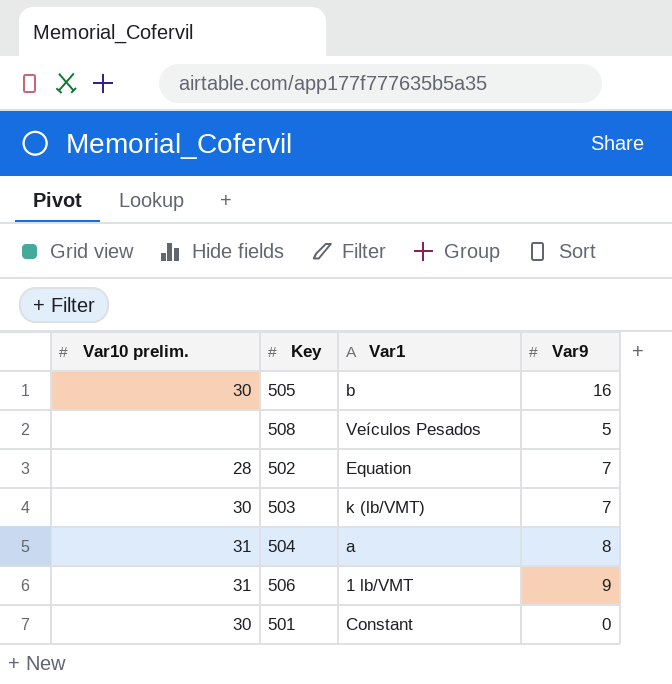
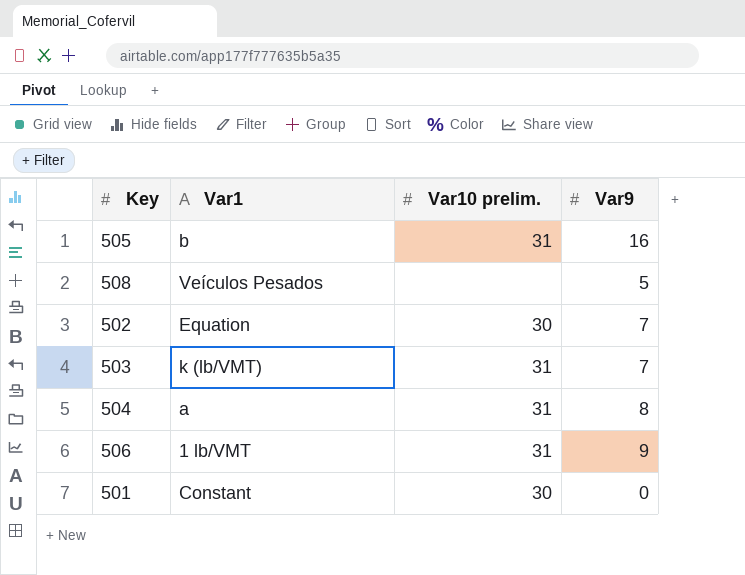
column Var10 prelim. | position: 1 -> 3
505 | Var10 prelim.: 30 -> 31
502 | Var10 prelim.: 28 -> 30
503 | Var10 prelim.: 30 -> 31

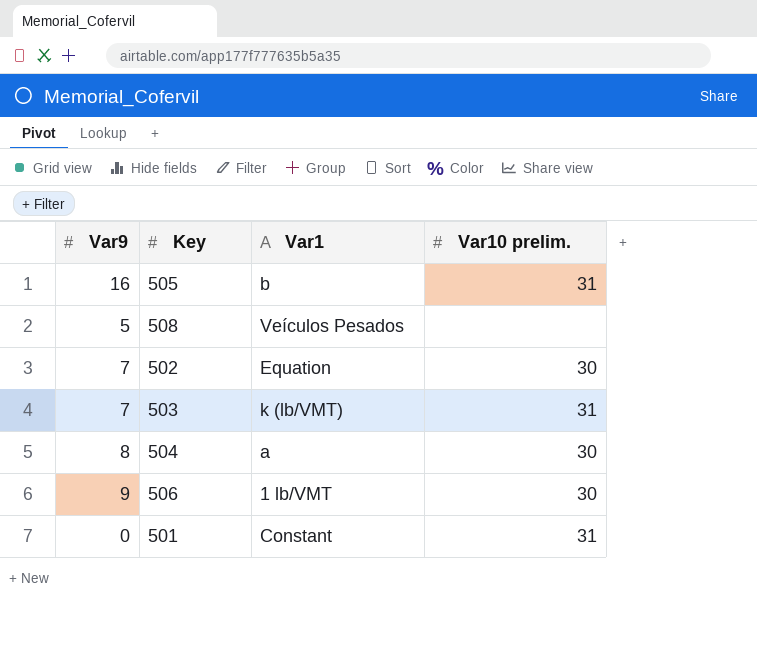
column Var9 | position: 4 -> 1
504 | Var10 prelim.: 31 -> 30
506 | Var10 prelim.: 31 -> 30
501 | Var10 prelim.: 30 -> 31

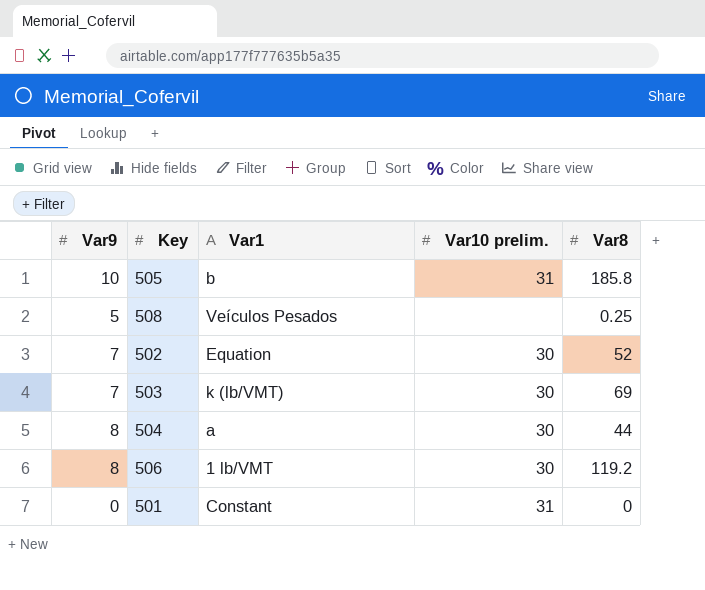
column Var8 | position: none -> 5
505 | Var9: 16 -> 10
503 | Var10 prelim.: 31 -> 30
506 | Var9: 9 -> 8

